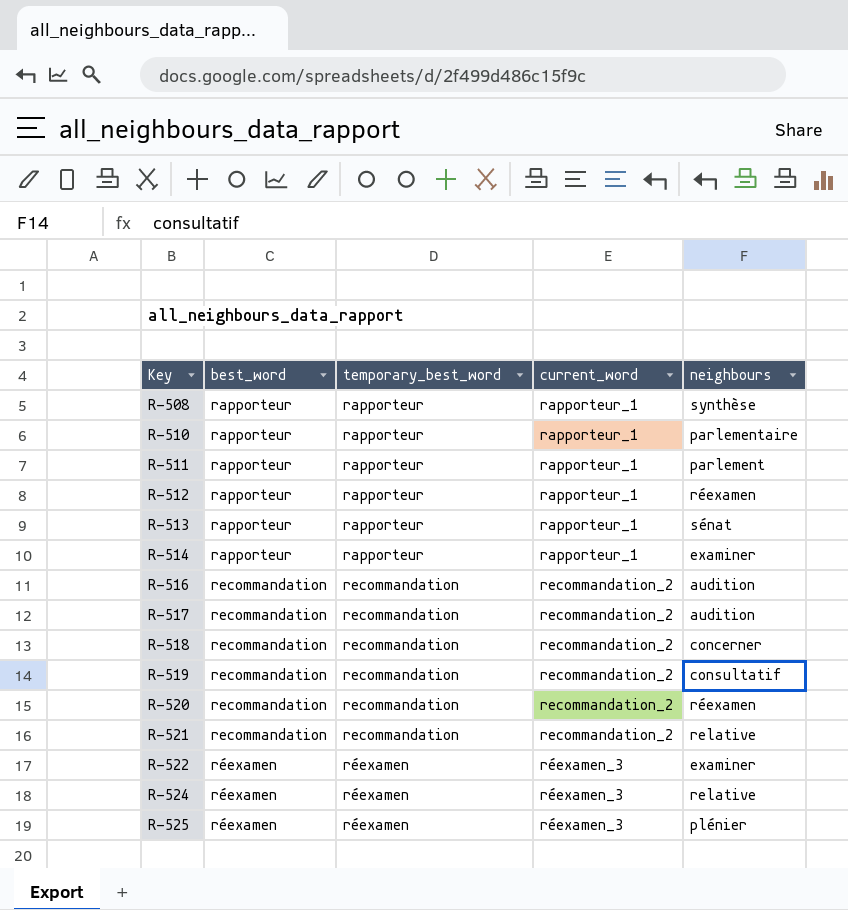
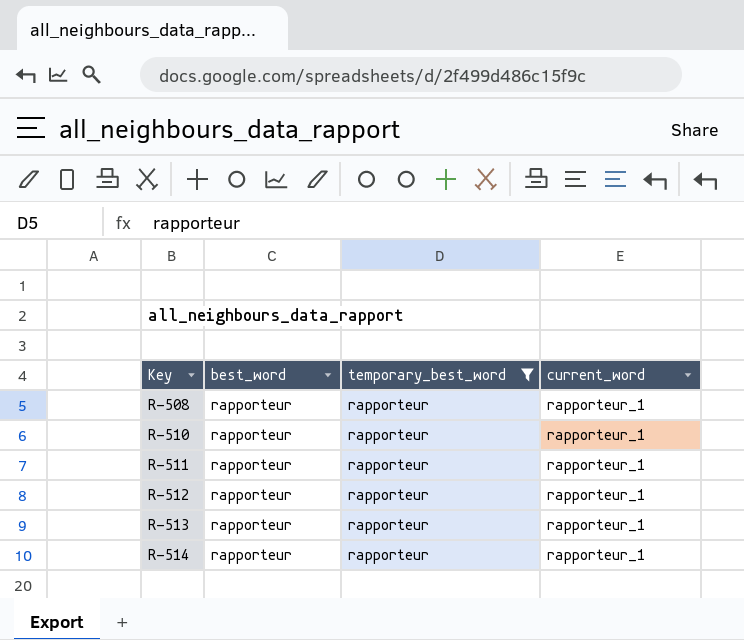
filter: none -> temporary_best_word = rapporteur
column neighbours | position: 5 -> none

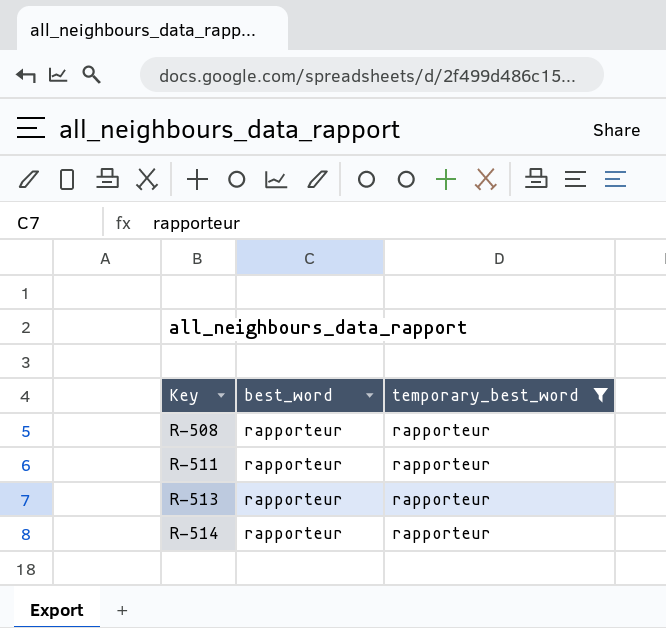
column current_word | position: 4 -> none
row R-510: rapporteur | rapporteur | rapporteur_1 -> none
row R-512: rapporteur | rapporteur | rapporteur_1 -> none

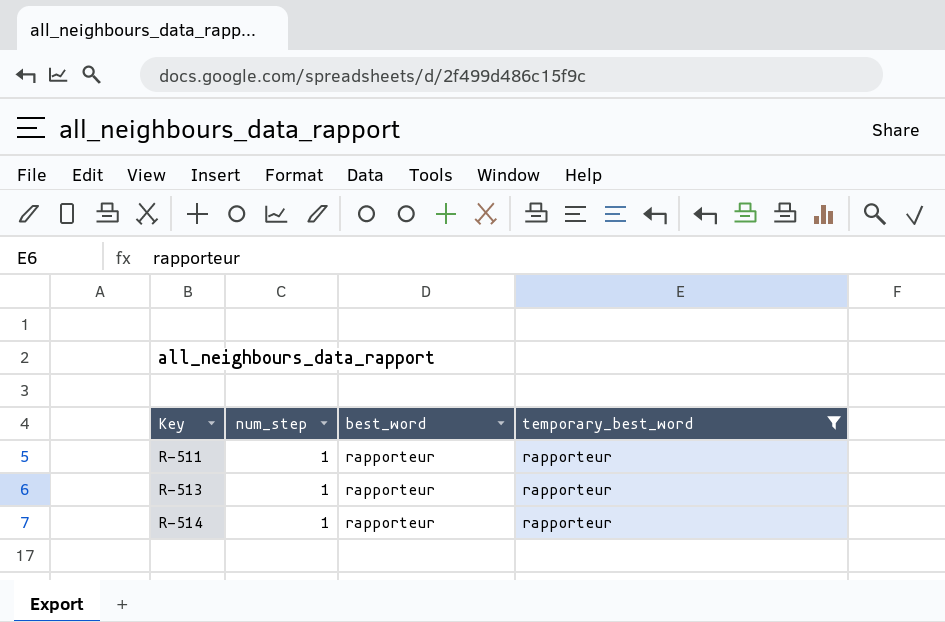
column num_step | position: none -> 2
row R-508: rapporteur | rapporteur -> none

